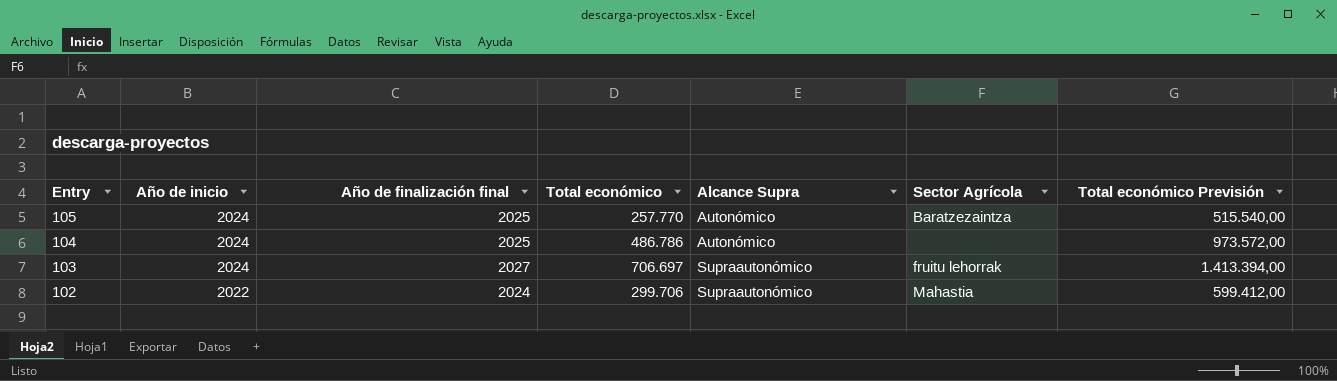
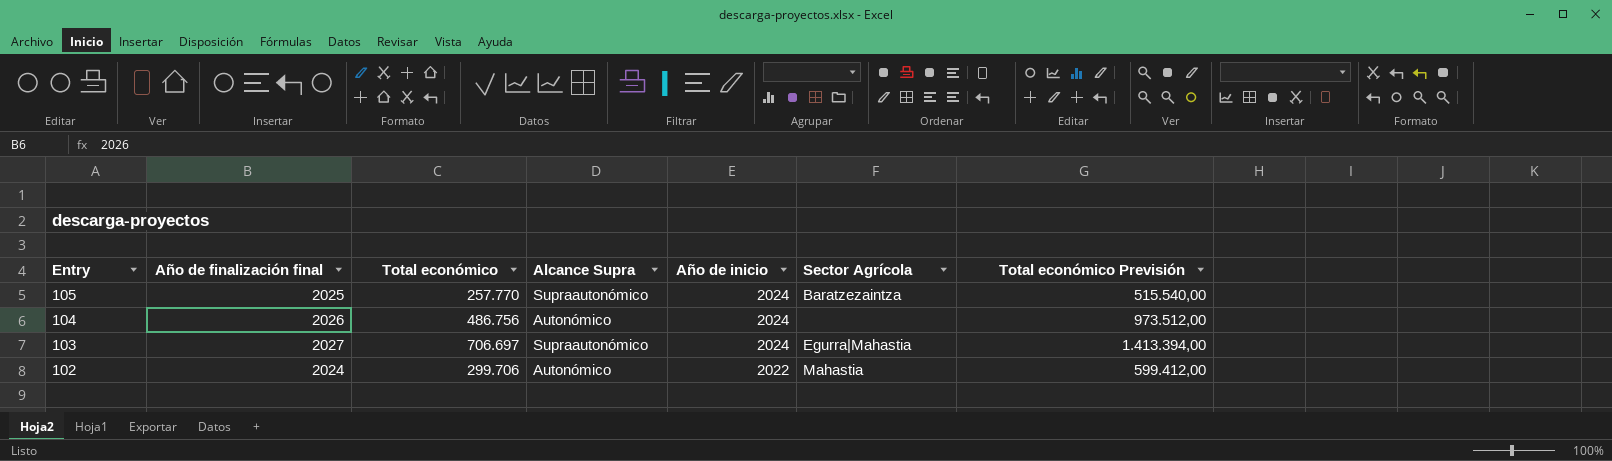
column Año de inicio | position: 2 -> 5
105 | Alcance Supra: Autonómico -> Supraautonómico
104 | Año de finalización final: 2025 -> 2026
104 | Total económico: 486.786 -> 486.756
104 | Total económico Previsión: 973.572,00 -> 973.512,00
103 | Sector Agrícola: fruitu lehorrak -> Egurra|Mahastia
102 | Alcance Supra: Supraautonómico -> Autonómico

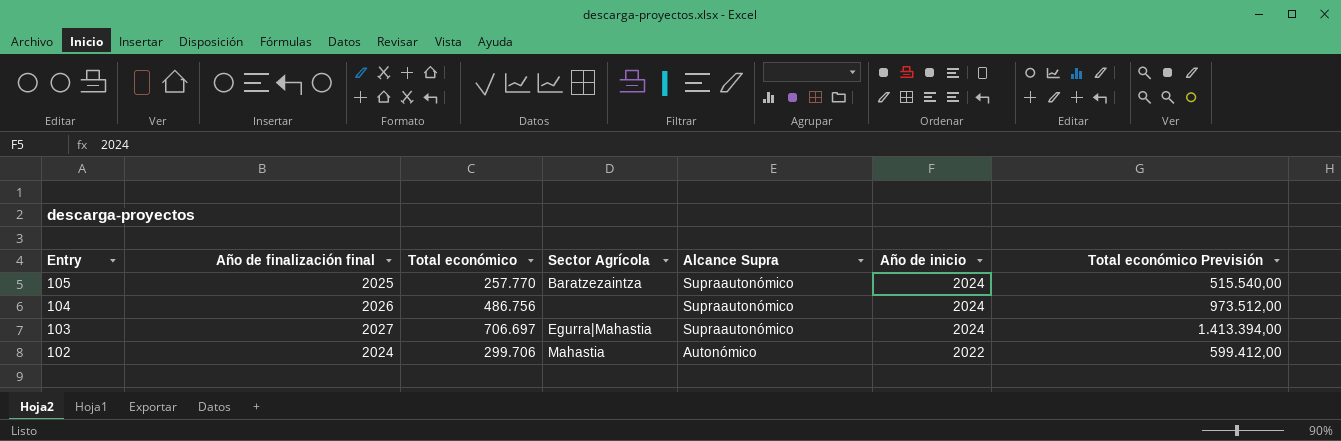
column Sector Agrícola | position: 6 -> 4
104 | Alcance Supra: Autonómico -> Supraautonómico

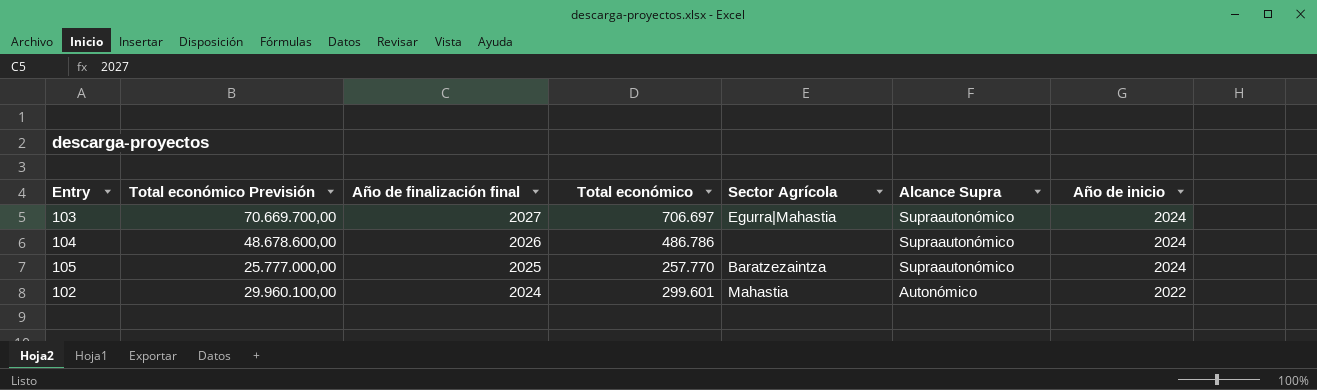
row order: Entry descending -> Año de finalización final descending
column Total económico Previsión | formula: [Total económico] * 2 -> [Total económico] * 100
column Total económico Previsión | position: 7 -> 2
104 | Total económico: 486.756 -> 486.786
102 | Total económico: 299.706 -> 299.601

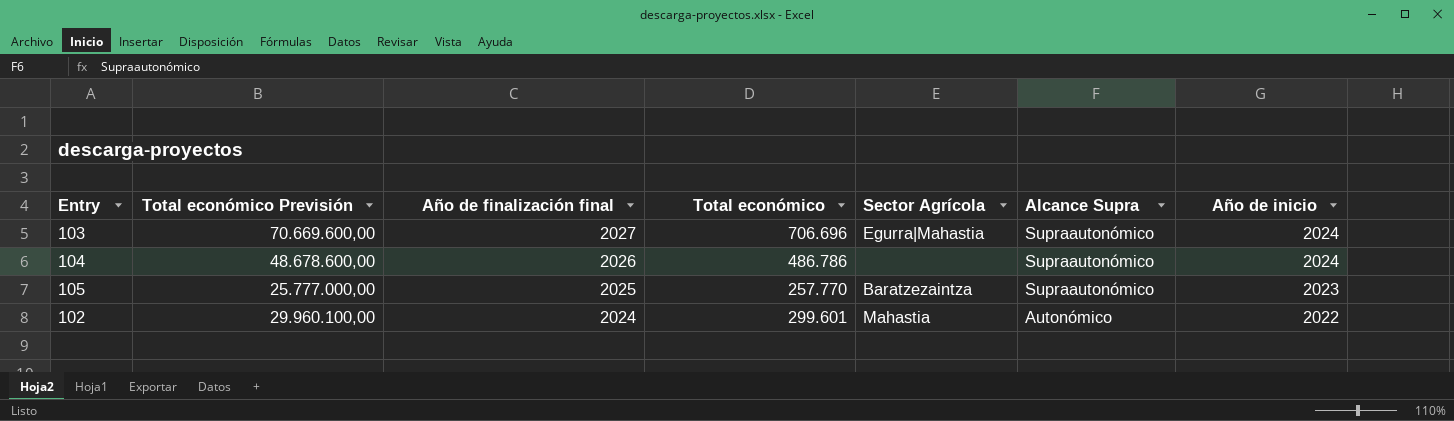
103 | Total económico Previsión: 70.669.700,00 -> 70.669.600,00
103 | Total económico: 706.697 -> 706.696
105 | Año de inicio: 2024 -> 2023

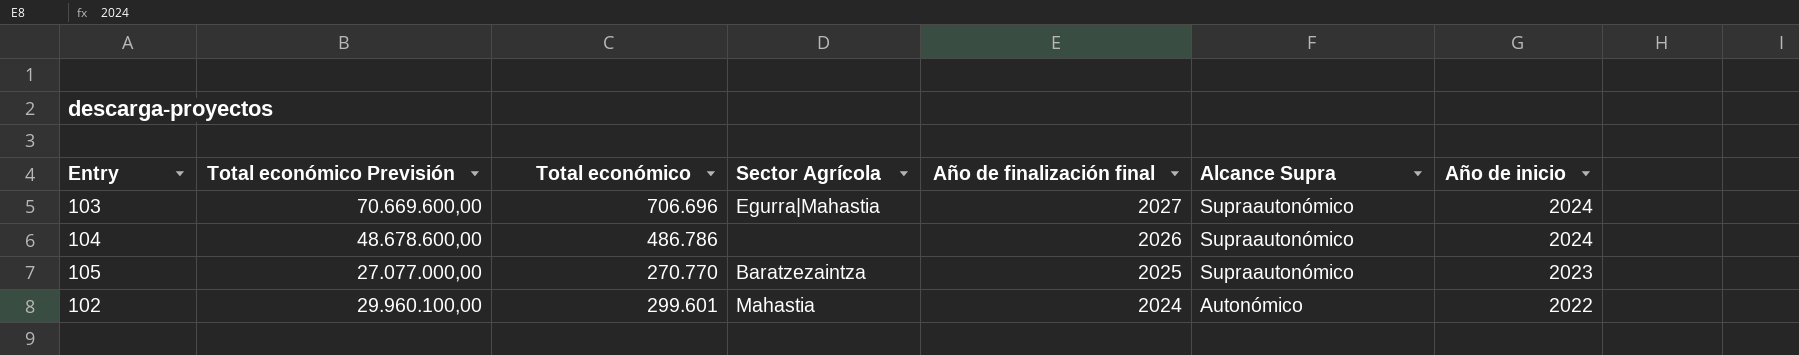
column Año de finalización final | position: 3 -> 5
105 | Total económico Previsión: 25.777.000,00 -> 27.077.000,00
105 | Total económico: 257.770 -> 270.770

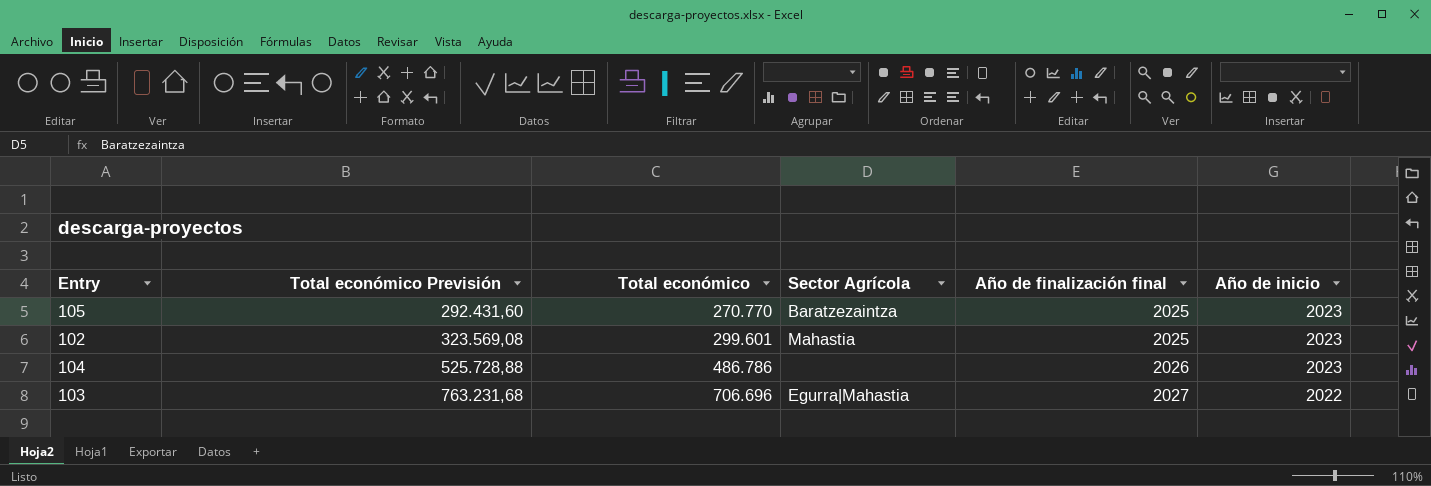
row order: Año de finalización final descending -> Total económico Previsión ascending
column Alcance Supra | position: 6 -> none
column Total económico Previsión | formula: [Total económico] * 100 -> [Total económico] * 1,08
102 | Año de finalización final: 2024 -> 2025
102 | Año de inicio: 2022 -> 2023
104 | Año de inicio: 2024 -> 2023
103 | Año de inicio: 2024 -> 2022

